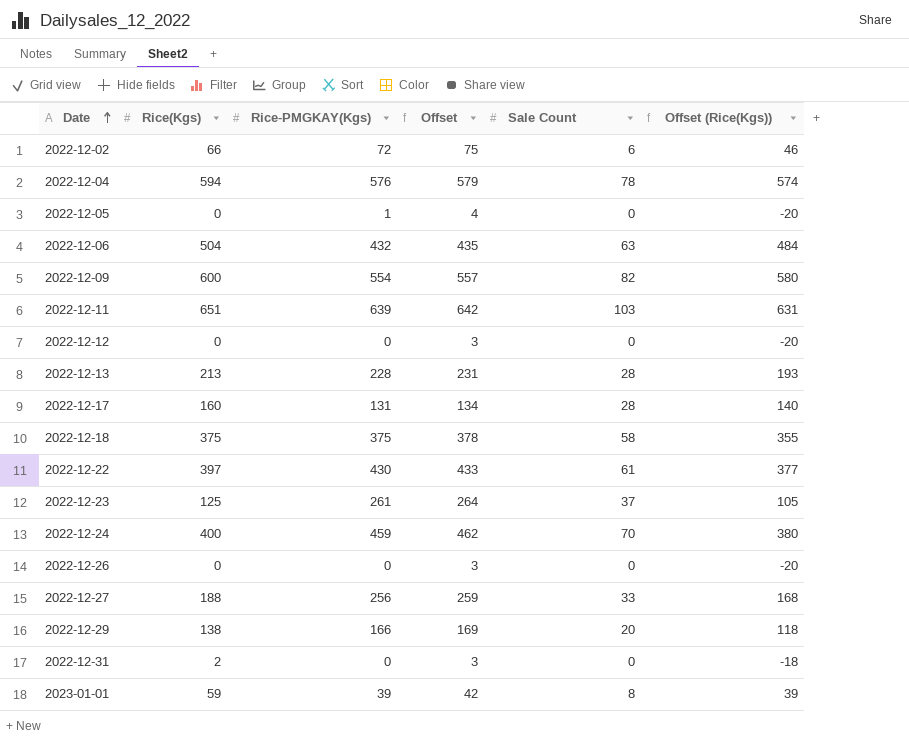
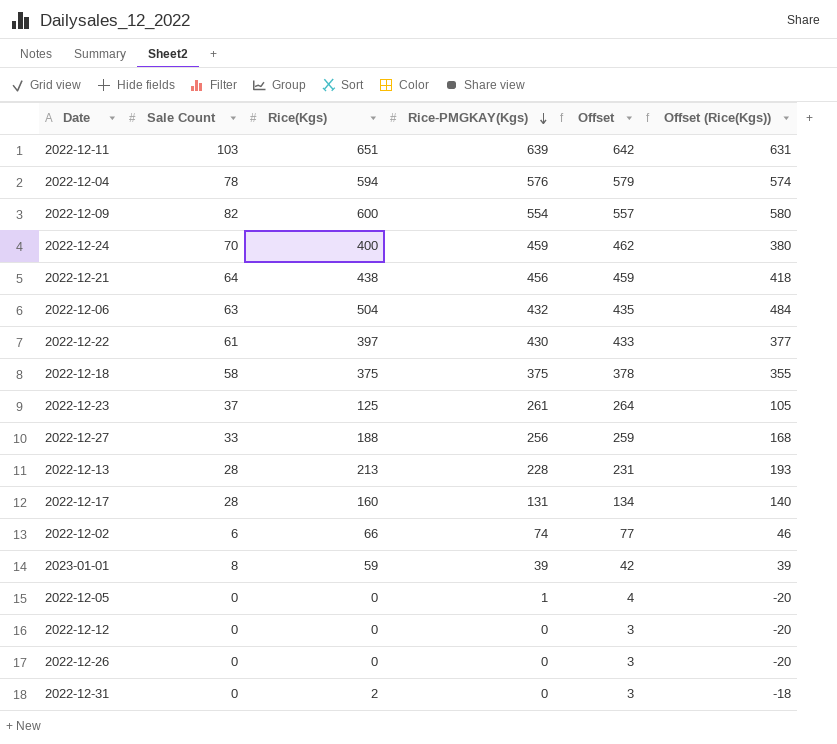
row order: Date ascending -> Rice-PMGKAY(Kgs) descending
column Sale Count | position: 5 -> 2
row 2022-12-29: 138 | 166 | 169 | 20 | 118 -> none
row 2022-12-21: none -> 64 | 438 | 456 | 459 | 418
2022-12-02 | Rice-PMGKAY(Kgs): 72 -> 74
2022-12-02 | Offset: 75 -> 77

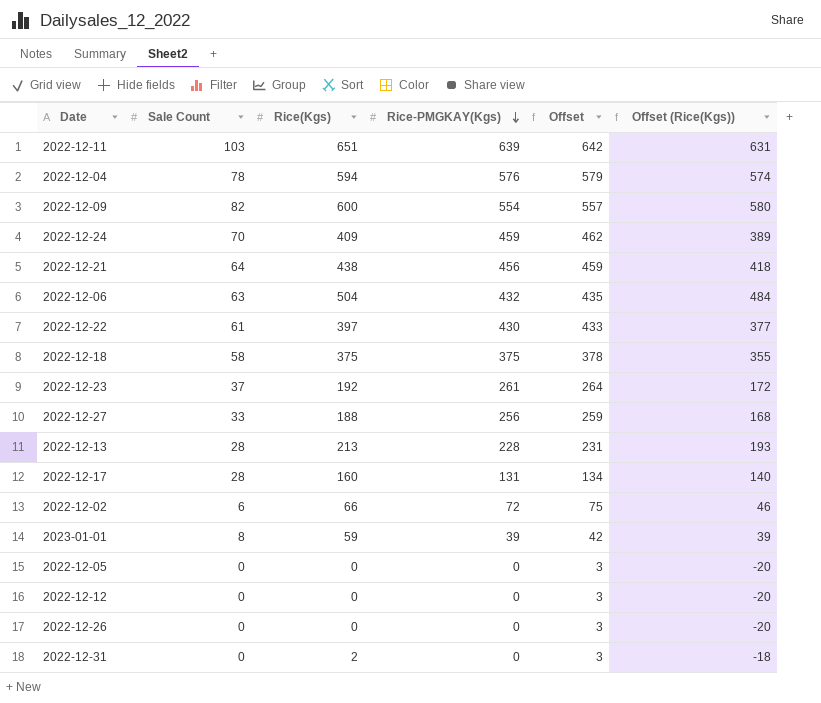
2022-12-24 | Rice(Kgs): 400 -> 409
2022-12-24 | Offset (Rice(Kgs)): 380 -> 389
2022-12-23 | Rice(Kgs): 125 -> 192
2022-12-23 | Offset (Rice(Kgs)): 105 -> 172
2022-12-02 | Rice-PMGKAY(Kgs): 74 -> 72
2022-12-02 | Offset: 77 -> 75
2022-12-05 | Rice-PMGKAY(Kgs): 1 -> 0
2022-12-05 | Offset: 4 -> 3

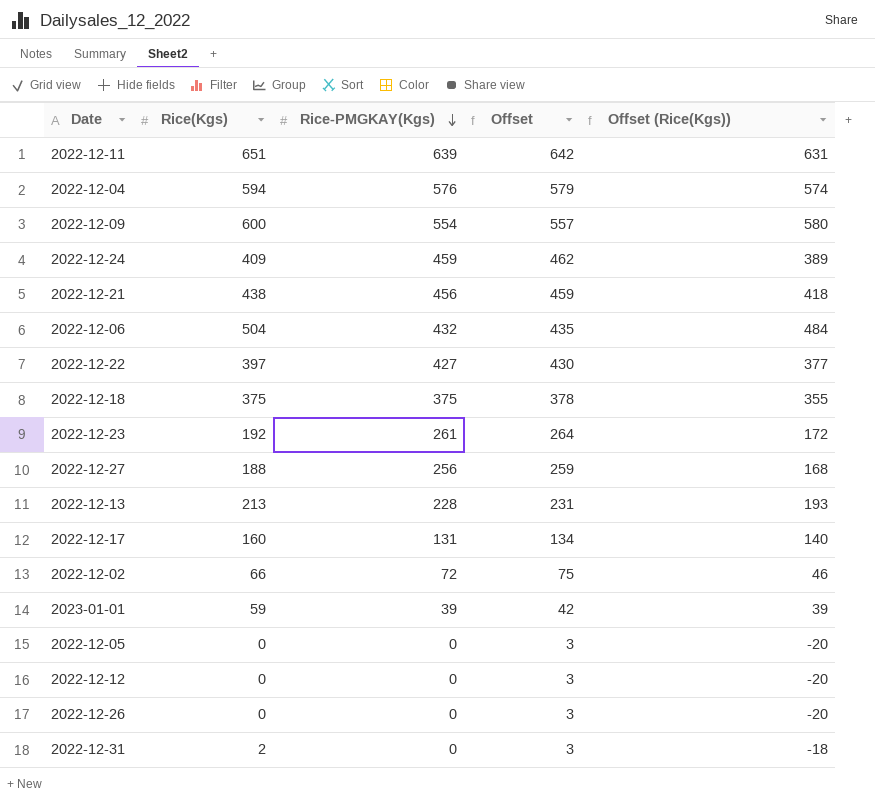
column Sale Count | position: 2 -> none
2022-12-22 | Rice-PMGKAY(Kgs): 430 -> 427
2022-12-22 | Offset: 433 -> 430

